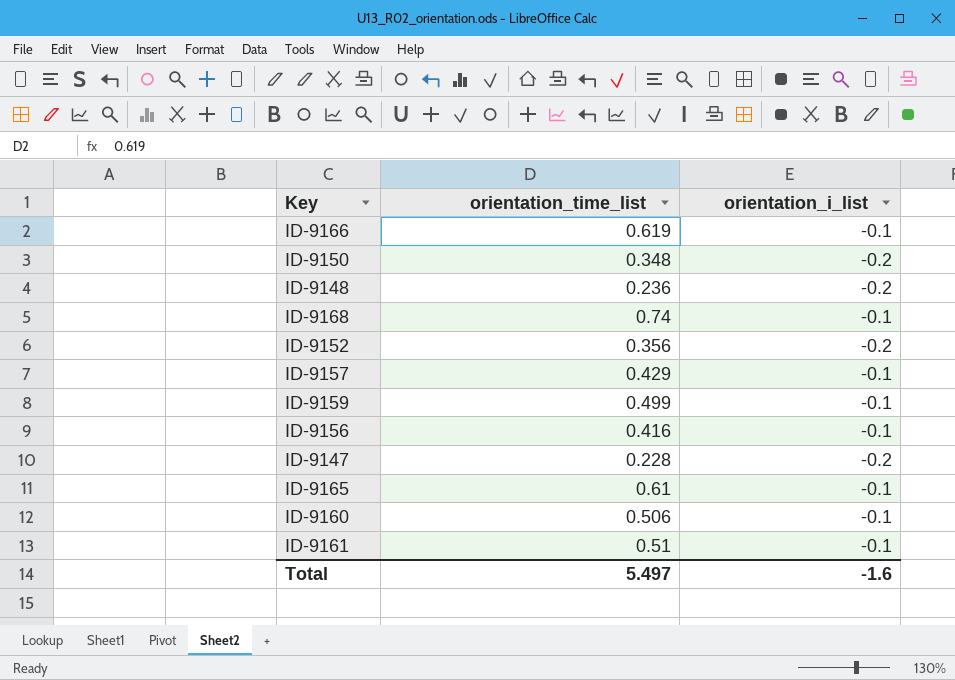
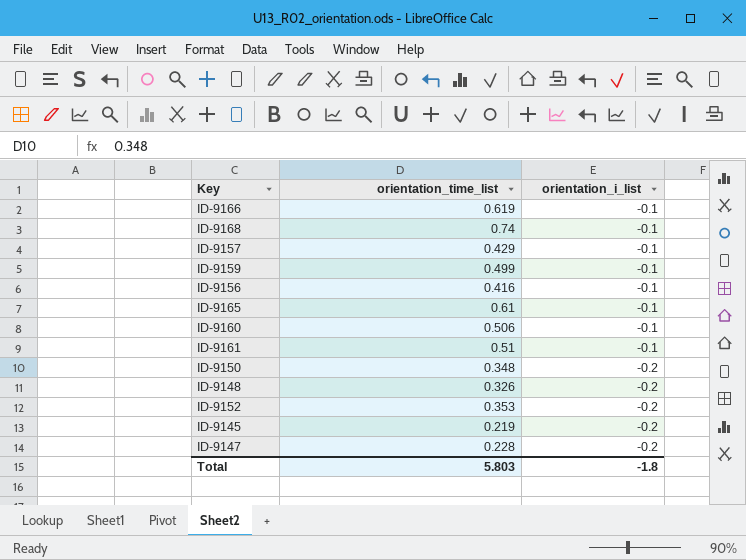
row order: none -> orientation_i_list descending
ID-9148 | orientation_time_list: 0.236 -> 0.326
ID-9152 | orientation_time_list: 0.356 -> 0.353
row ID-9145: none -> 0.219 | -0.2
Total | orientation_time_list: 5.497 -> 5.803
Total | orientation_i_list: -1.6 -> -1.8

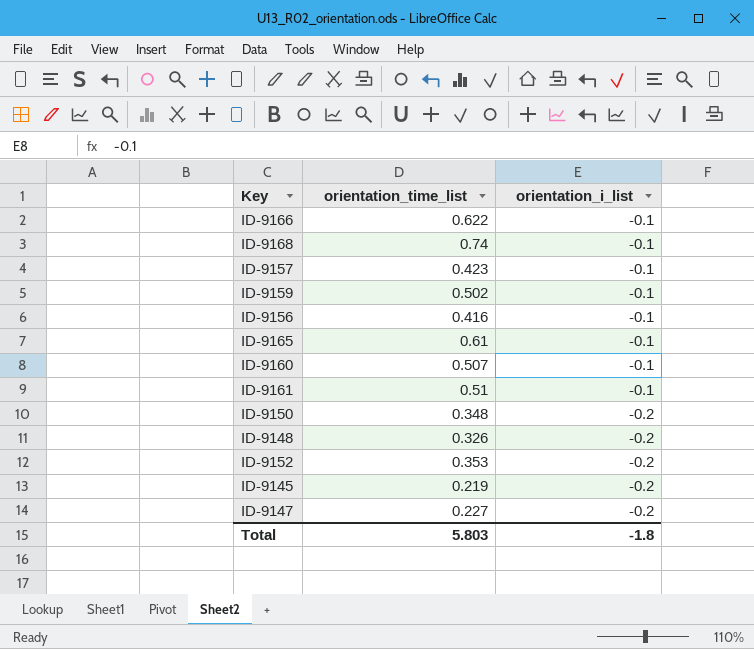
ID-9166 | orientation_time_list: 0.619 -> 0.622
ID-9157 | orientation_time_list: 0.429 -> 0.423
ID-9159 | orientation_time_list: 0.499 -> 0.502
ID-9160 | orientation_time_list: 0.506 -> 0.507
ID-9147 | orientation_time_list: 0.228 -> 0.227

